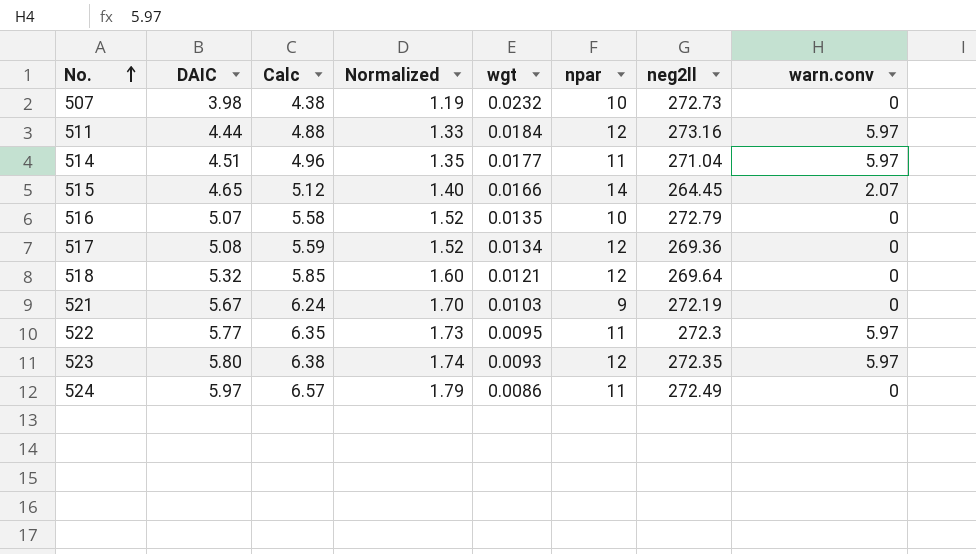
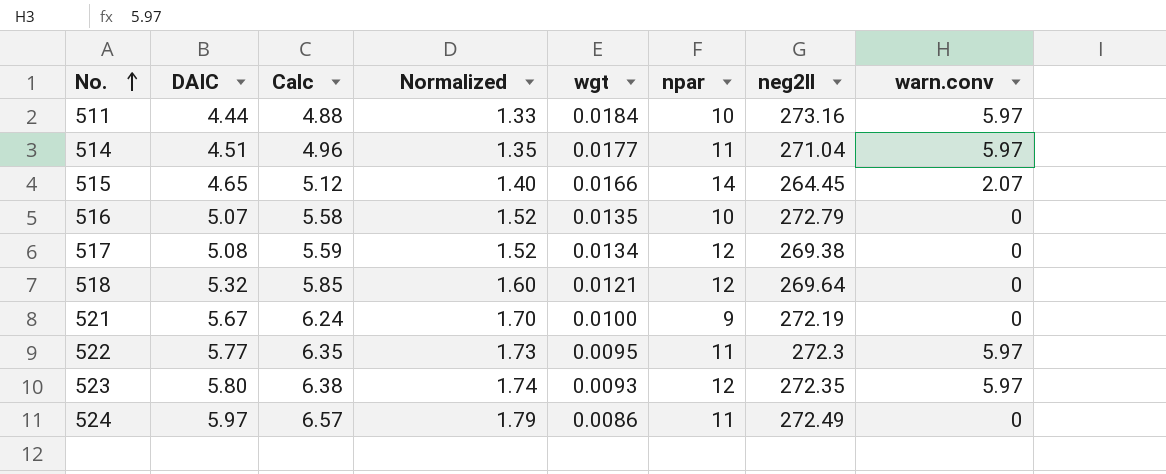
row 507: 3.98 | 4.38 | 1.19 | 0.0232 | 10 | 272.73 | 0 -> none
511 | npar: 12 -> 10
517 | neg2ll: 269.36 -> 269.38
521 | wgt: 0.0103 -> 0.0100

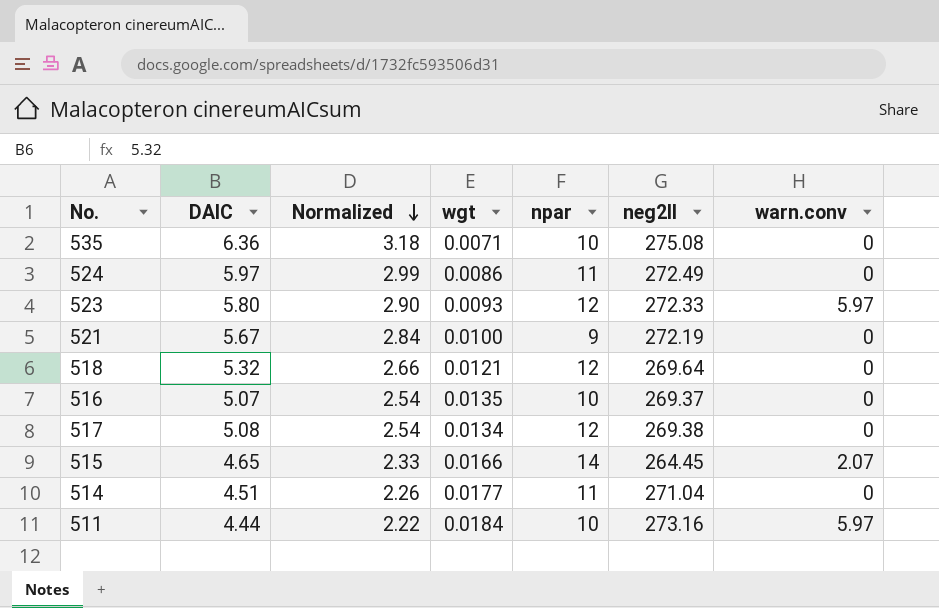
row order: No. ascending -> Normalized descending
column Calc | formula: [DAIC] * 1.1 -> none
column Normalized | formula: [DAIC] * 0.3 -> [DAIC] * 0.5
row 522: 5.77 | 6.35 | 1.73 | 0.0095 | 11 | 272.3 | 5.97 -> none
row 535: none -> 6.36 | 3.18 | 0.0071 | 10 | 275.08 | 0
523 | neg2ll: 272.35 -> 272.33
516 | neg2ll: 272.79 -> 269.37
514 | warn.conv: 5.97 -> 0

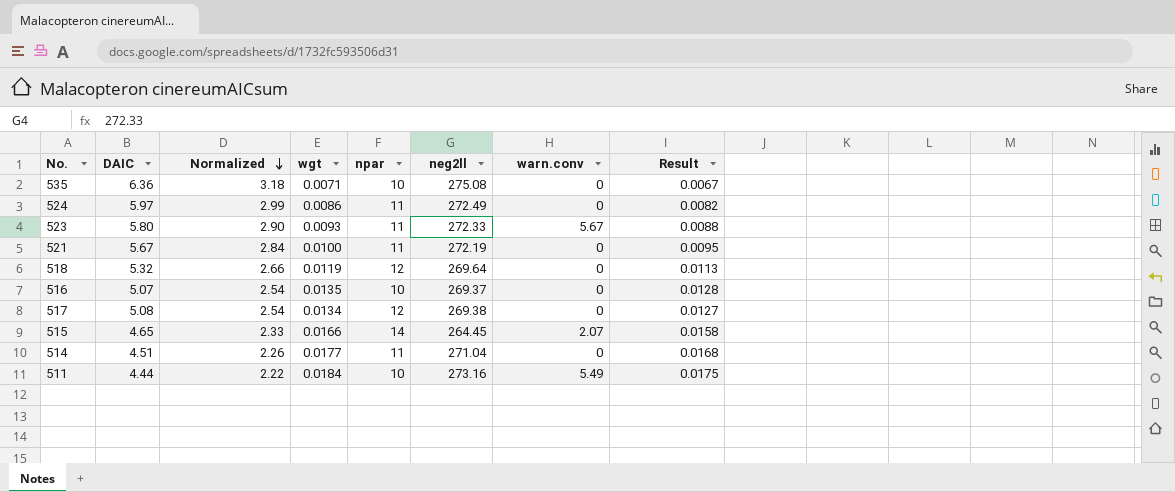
column Result | formula: none -> [wgt] * 0.95
523 | npar: 12 -> 11
523 | warn.conv: 5.97 -> 5.67
521 | npar: 9 -> 11
518 | wgt: 0.0121 -> 0.0119
511 | warn.conv: 5.97 -> 5.49

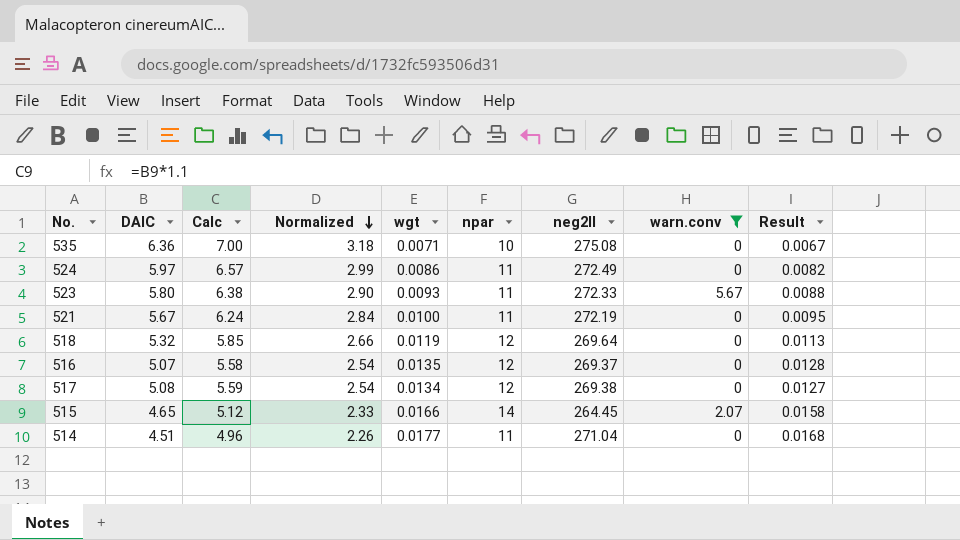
filter: none -> warn.conv != 5.49
column Calc | formula: none -> [DAIC] * 1.1
516 | npar: 10 -> 12

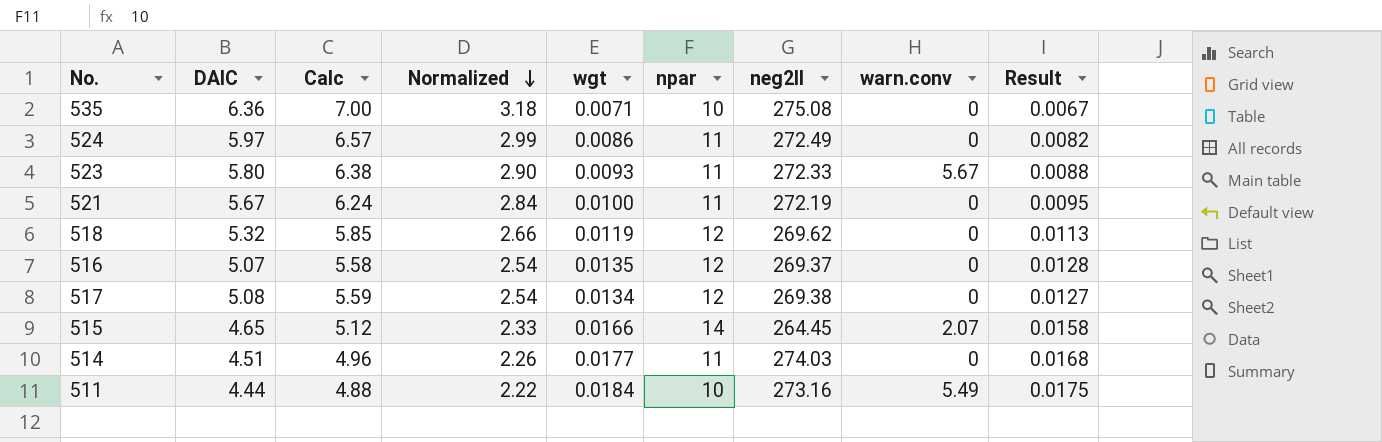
filter: warn.conv != 5.49 -> none
518 | neg2ll: 269.64 -> 269.62
514 | neg2ll: 271.04 -> 274.03

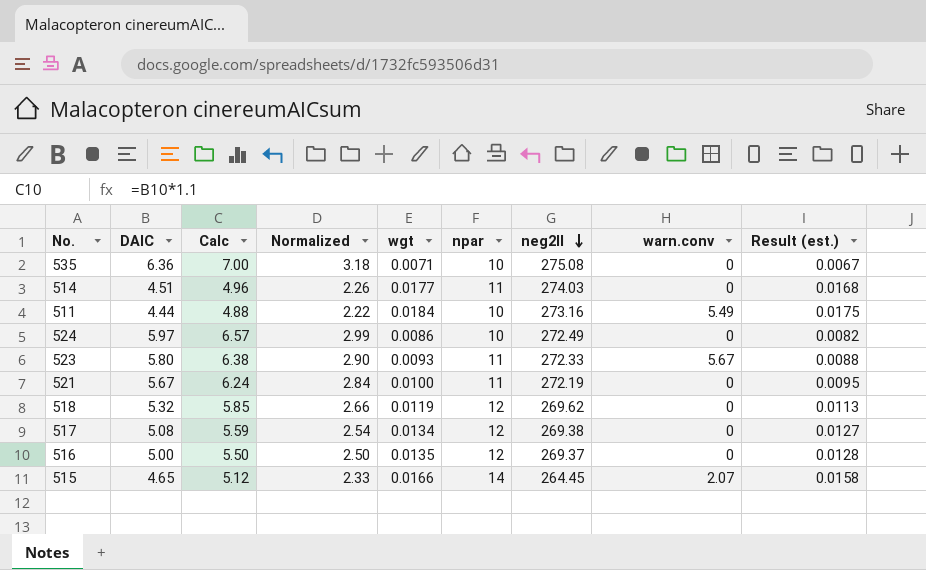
row order: Normalized descending -> neg2ll descending
column name: Result -> Result (est.)
524 | npar: 11 -> 10
516 | DAIC: 5.07 -> 5.00
516 | Calc: 5.58 -> 5.50
516 | Normalized: 2.54 -> 2.50

